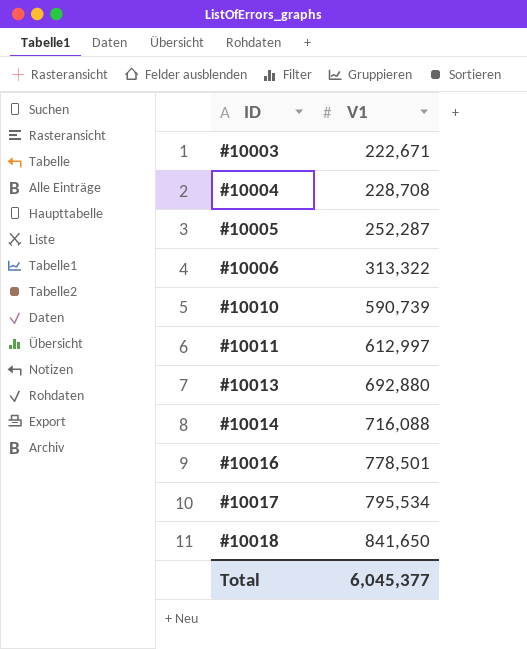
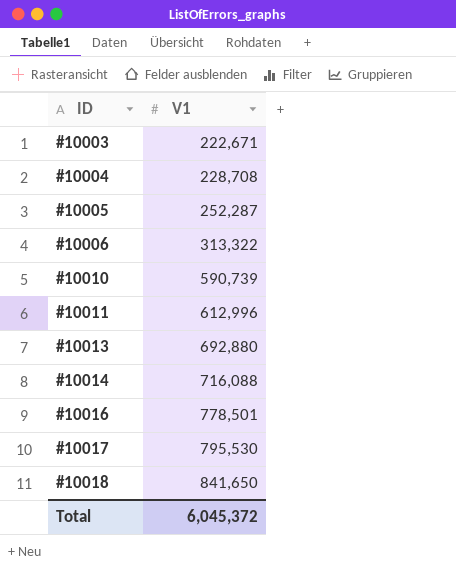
#10011 | V1: 612,997 -> 612,996
#10017 | V1: 795,534 -> 795,530
Total | V1: 6,045,377 -> 6,045,372

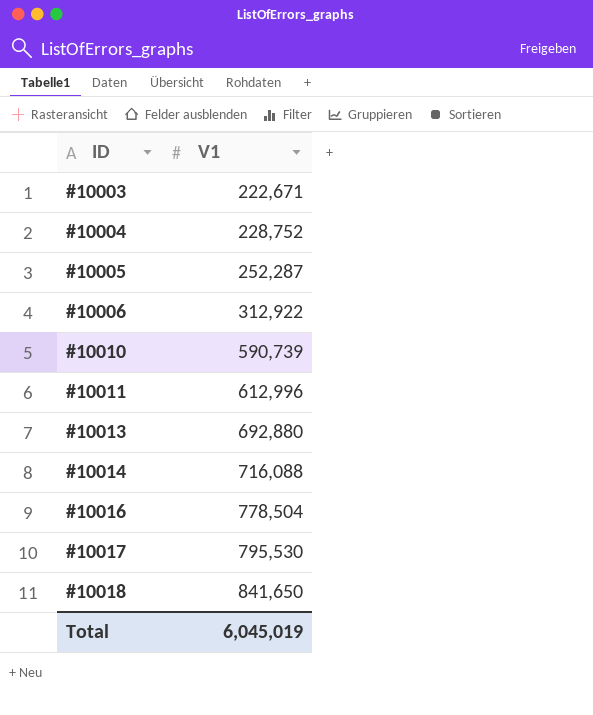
#10004 | V1: 228,708 -> 228,752
#10006 | V1: 313,322 -> 312,922
#10016 | V1: 778,501 -> 778,504
Total | V1: 6,045,372 -> 6,045,019

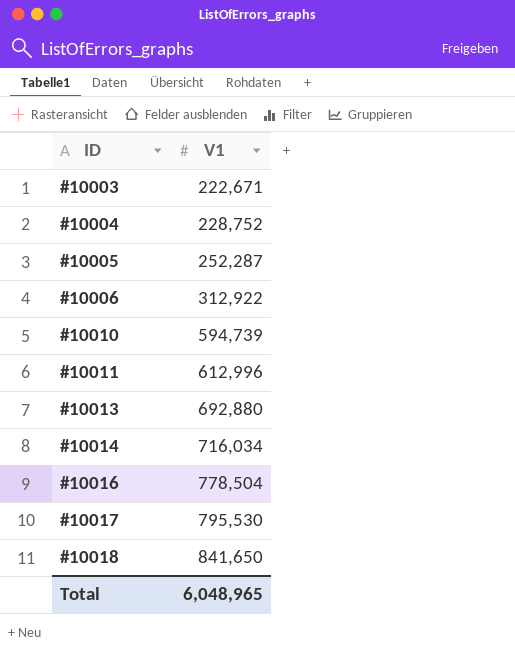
#10010 | V1: 590,739 -> 594,739
#10014 | V1: 716,088 -> 716,034
Total | V1: 6,045,019 -> 6,048,965

